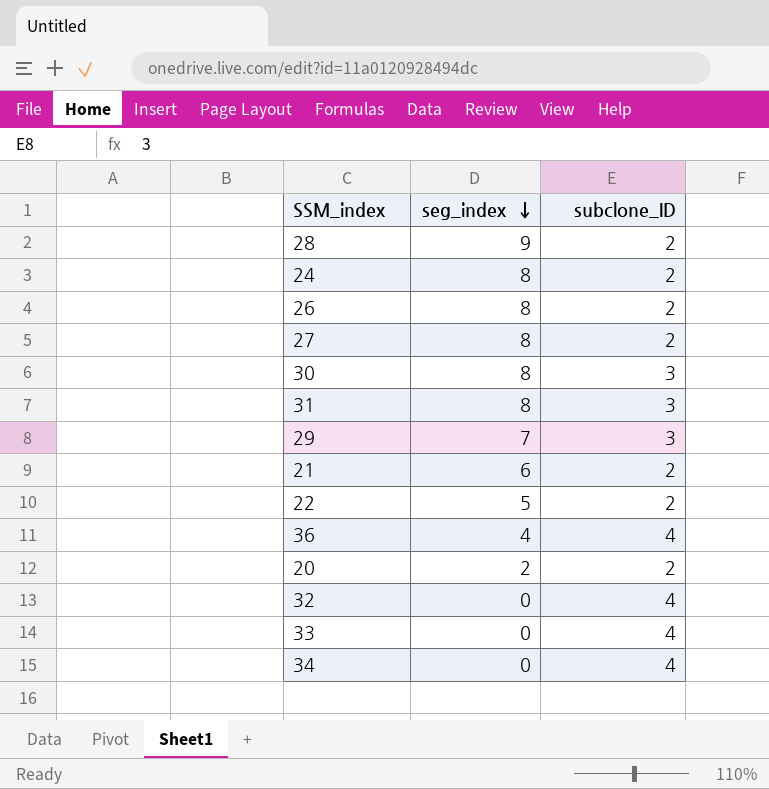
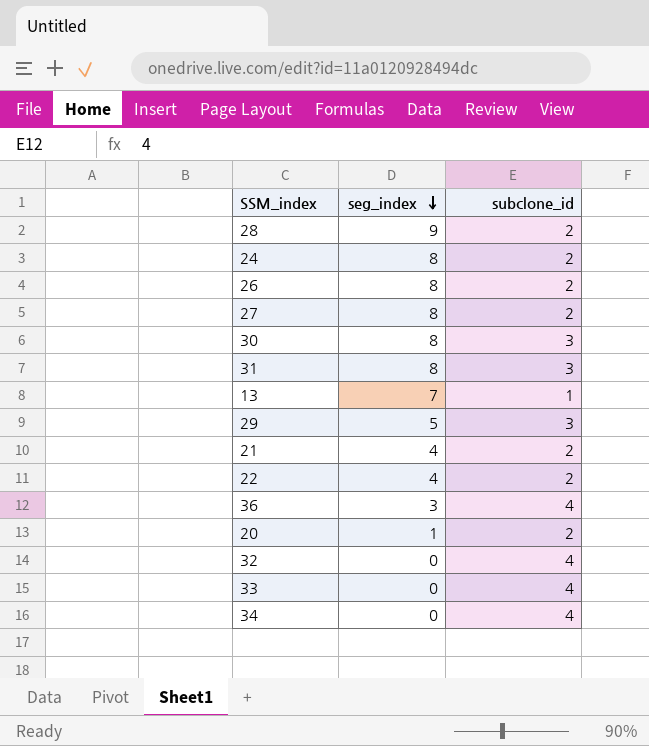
column name: subclone_ID -> subclone_id
row 13: none -> 7 | 1
29 | seg_index: 7 -> 5
21 | seg_index: 6 -> 4
22 | seg_index: 5 -> 4
36 | seg_index: 4 -> 3
20 | seg_index: 2 -> 1

